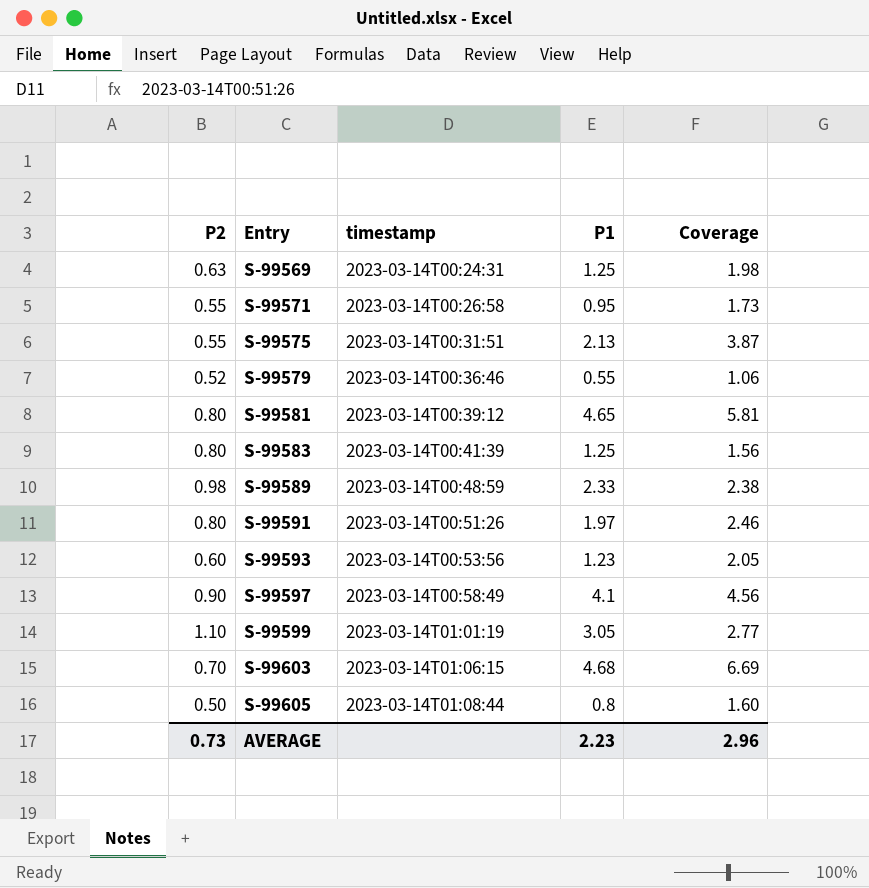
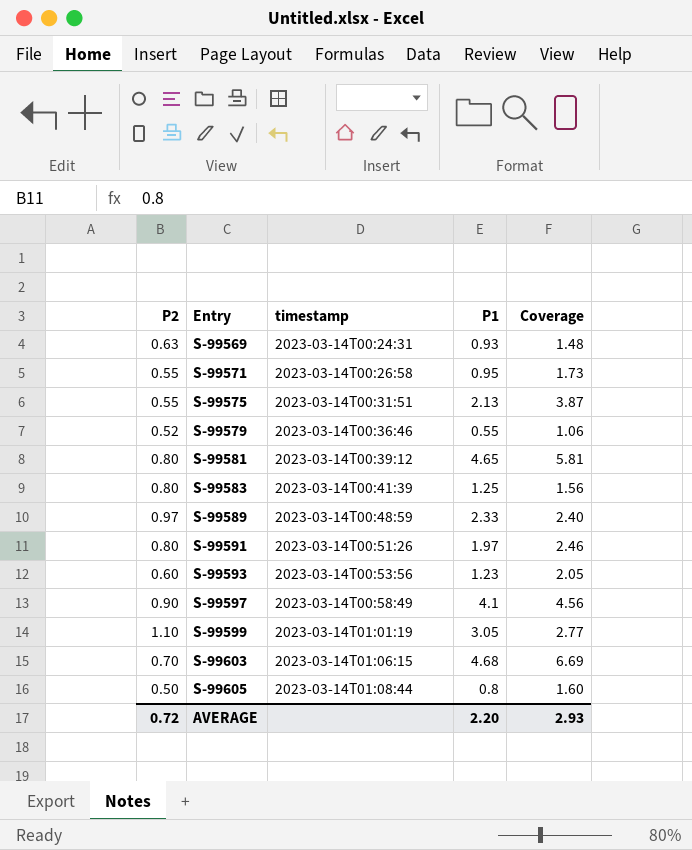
S-99569 | P1: 1.25 -> 0.93
S-99569 | Coverage: 1.98 -> 1.48
S-99589 | P2: 0.98 -> 0.97
S-99589 | Coverage: 2.38 -> 2.40
AVERAGE | P2: 0.73 -> 0.72
AVERAGE | P1: 2.23 -> 2.20
AVERAGE | Coverage: 2.96 -> 2.93

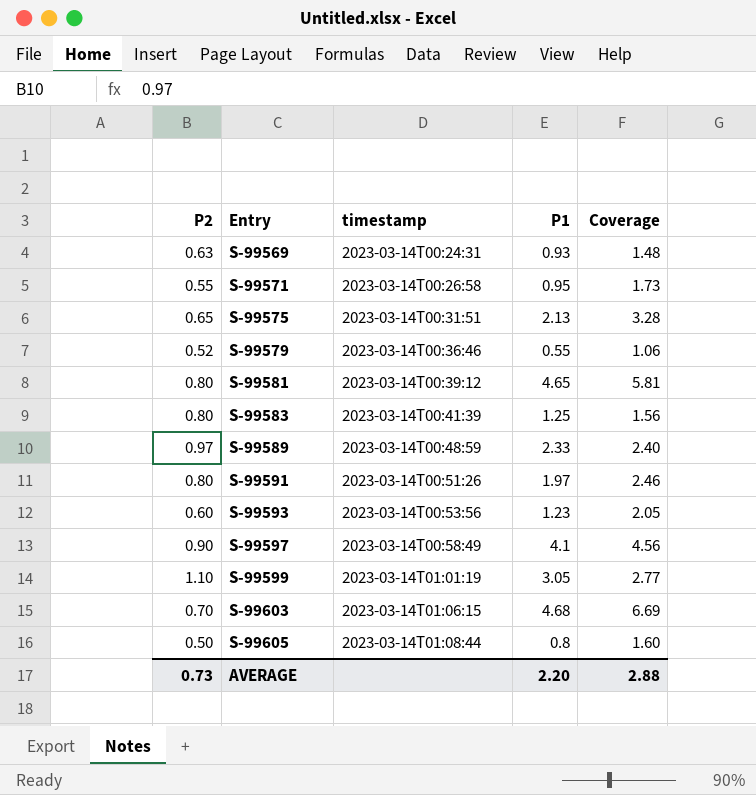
S-99575 | P2: 0.55 -> 0.65
S-99575 | Coverage: 3.87 -> 3.28
AVERAGE | P2: 0.72 -> 0.73
AVERAGE | Coverage: 2.93 -> 2.88

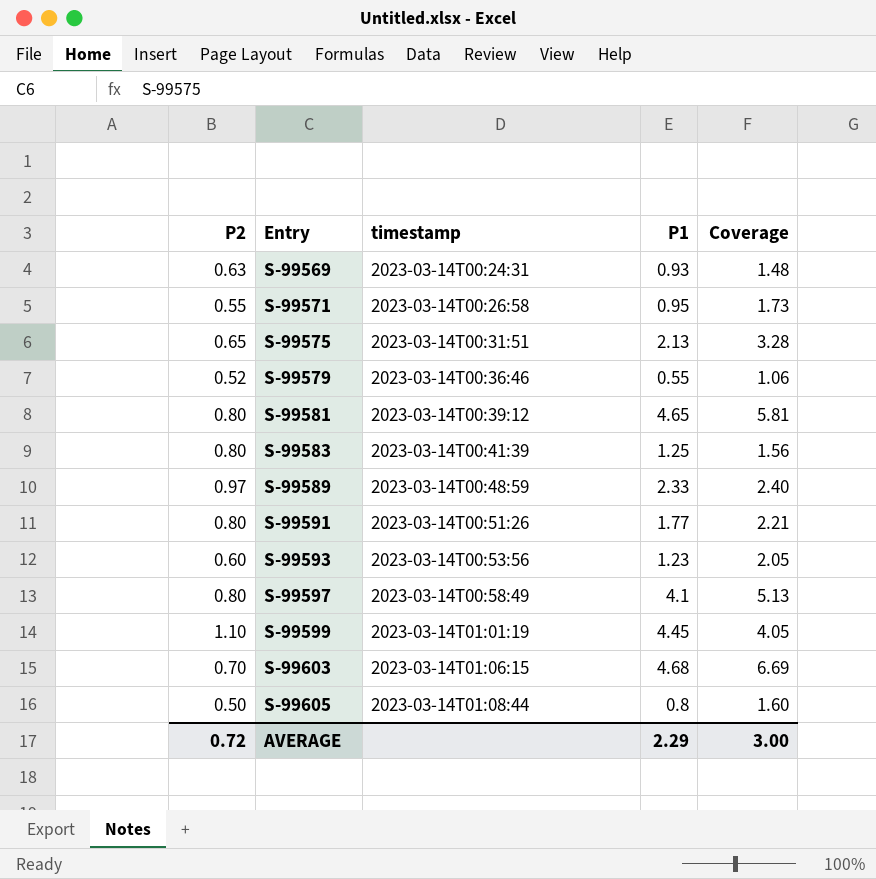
S-99591 | P1: 1.97 -> 1.77
S-99591 | Coverage: 2.46 -> 2.21
S-99597 | P2: 0.90 -> 0.80
S-99597 | Coverage: 4.56 -> 5.13
S-99599 | P1: 3.05 -> 4.45
S-99599 | Coverage: 2.77 -> 4.05
AVERAGE | P2: 0.73 -> 0.72
AVERAGE | P1: 2.20 -> 2.29
AVERAGE | Coverage: 2.88 -> 3.00

